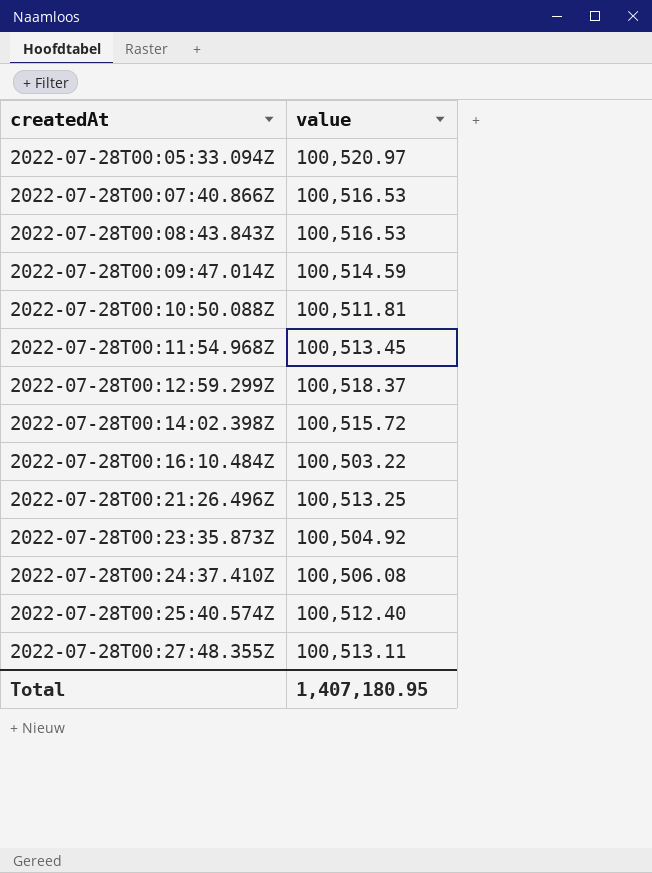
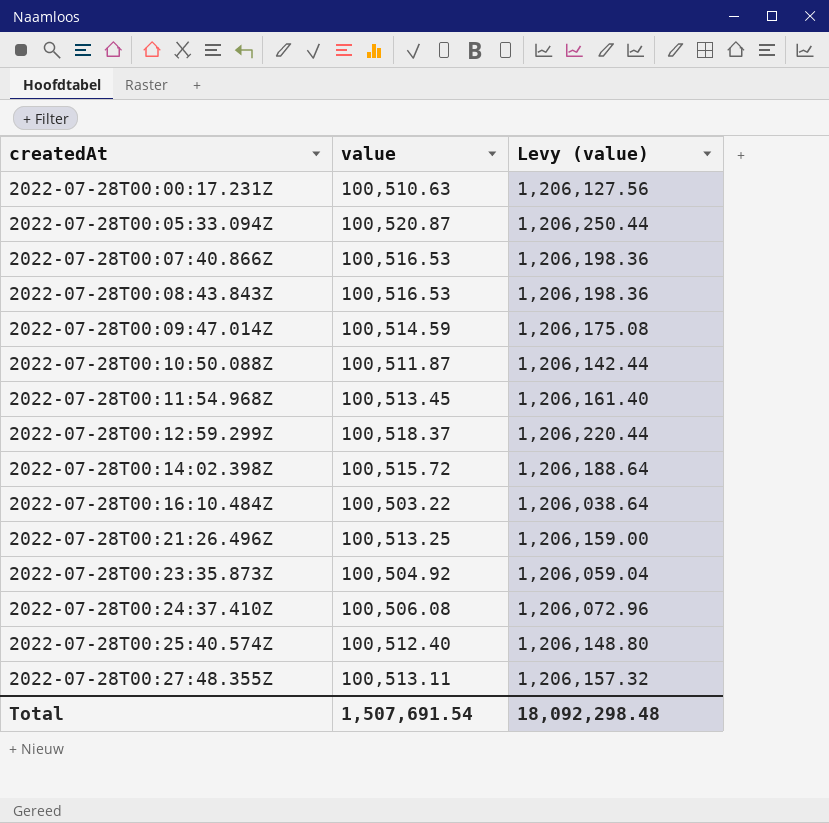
column Levy (value) | formula: none -> [value] * 12
row 2022-07-28T00:00:17.231Z: none -> 100,510.63 | 1,206,127.56
2022-07-28T00:05:33.094Z | value: 100,520.97 -> 100,520.87
2022-07-28T00:10:50.088Z | value: 100,511.81 -> 100,511.87
Total | value: 1,407,180.95 -> 1,507,691.54

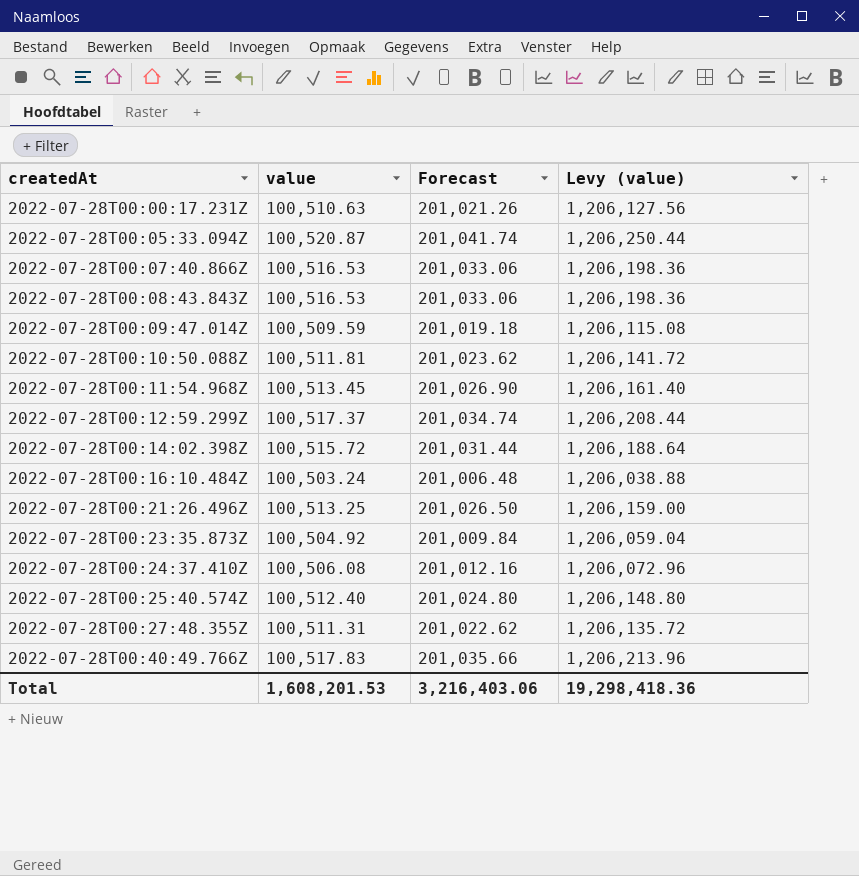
column Forecast | formula: none -> [value] * 2
2022-07-28T00:09:47.014Z | value: 100,514.59 -> 100,509.59
2022-07-28T00:09:47.014Z | Levy (value): 1,206,175.08 -> 1,206,115.08
2022-07-28T00:10:50.088Z | value: 100,511.87 -> 100,511.81
2022-07-28T00:10:50.088Z | Levy (value): 1,206,142.44 -> 1,206,141.72
2022-07-28T00:12:59.299Z | value: 100,518.37 -> 100,517.37
2022-07-28T00:12:59.299Z | Levy (value): 1,206,220.44 -> 1,206,208.44
2022-07-28T00:16:10.484Z | value: 100,503.22 -> 100,503.24
2022-07-28T00:16:10.484Z | Levy (value): 1,206,038.64 -> 1,206,038.88
2022-07-28T00:27:48.355Z | value: 100,513.11 -> 100,511.31
2022-07-28T00:27:48.355Z | Levy (value): 1,206,157.32 -> 1,206,135.72
row 2022-07-28T00:40:49.766Z: none -> 100,517.83 | 201,035.66 | 1,206,213.96
Total | value: 1,507,691.54 -> 1,608,201.53
Total | Levy (value): 18,092,298.48 -> 19,298,418.36

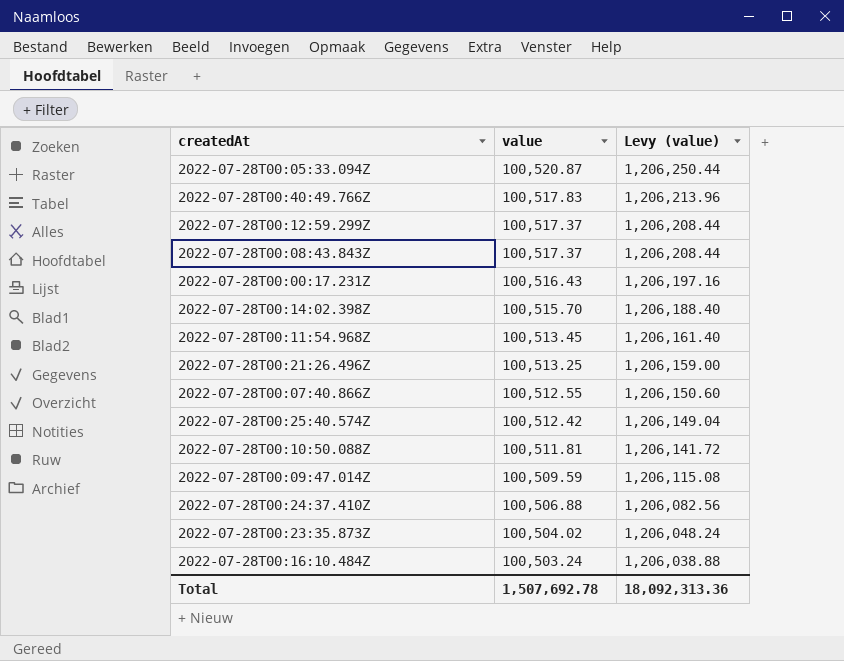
row order: createdAt ascending -> value descending
column Forecast | formula: [value] * 2 -> none
row 2022-07-28T00:27:48.355Z: 100,511.31 | 201,022.62 | 1,206,135.72 -> none
2022-07-28T00:08:43.843Z | value: 100,516.53 -> 100,517.37
2022-07-28T00:08:43.843Z | Levy (value): 1,206,198.36 -> 1,206,208.44
2022-07-28T00:00:17.231Z | value: 100,510.63 -> 100,516.43
2022-07-28T00:00:17.231Z | Levy (value): 1,206,127.56 -> 1,206,197.16
2022-07-28T00:14:02.398Z | value: 100,515.72 -> 100,515.70
2022-07-28T00:14:02.398Z | Levy (value): 1,206,188.64 -> 1,206,188.40
2022-07-28T00:07:40.866Z | value: 100,516.53 -> 100,512.55
2022-07-28T00:07:40.866Z | Levy (value): 1,206,198.36 -> 1,206,150.60
2022-07-28T00:25:40.574Z | value: 100,512.40 -> 100,512.42
2022-07-28T00:25:40.574Z | Levy (value): 1,206,148.80 -> 1,206,149.04
2022-07-28T00:24:37.410Z | value: 100,506.08 -> 100,506.88
2022-07-28T00:24:37.410Z | Levy (value): 1,206,072.96 -> 1,206,082.56
2022-07-28T00:23:35.873Z | value: 100,504.92 -> 100,504.02
2022-07-28T00:23:35.873Z | Levy (value): 1,206,059.04 -> 1,206,048.24
Total | value: 1,608,201.53 -> 1,507,692.78
Total | Levy (value): 19,298,418.36 -> 18,092,313.36

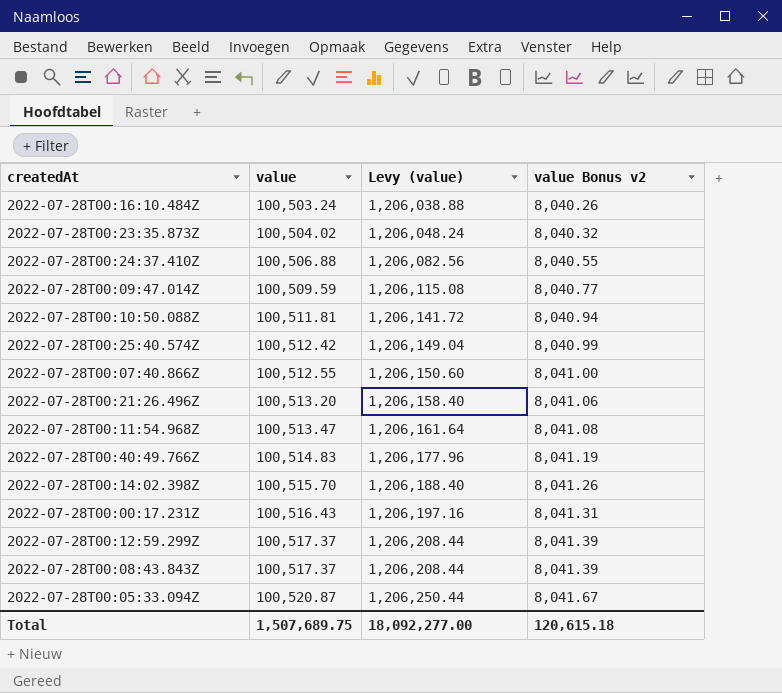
row order: value descending -> value ascending
column value Bonus v2 | formula: none -> [value] * 0.08
2022-07-28T00:21:26.496Z | value: 100,513.25 -> 100,513.20
2022-07-28T00:21:26.496Z | Levy (value): 1,206,159.00 -> 1,206,158.40
2022-07-28T00:11:54.968Z | value: 100,513.45 -> 100,513.47
2022-07-28T00:11:54.968Z | Levy (value): 1,206,161.40 -> 1,206,161.64
2022-07-28T00:40:49.766Z | value: 100,517.83 -> 100,514.83
2022-07-28T00:40:49.766Z | Levy (value): 1,206,213.96 -> 1,206,177.96
Total | value: 1,507,692.78 -> 1,507,689.75
Total | Levy (value): 18,092,313.36 -> 18,092,277.00

